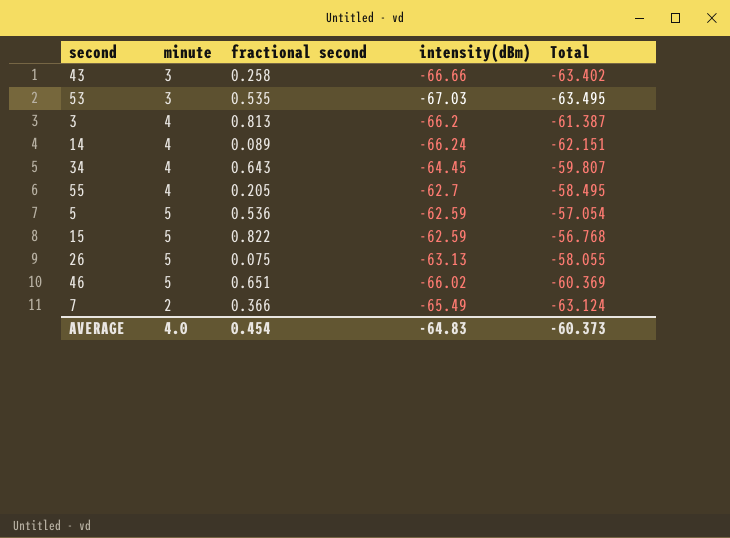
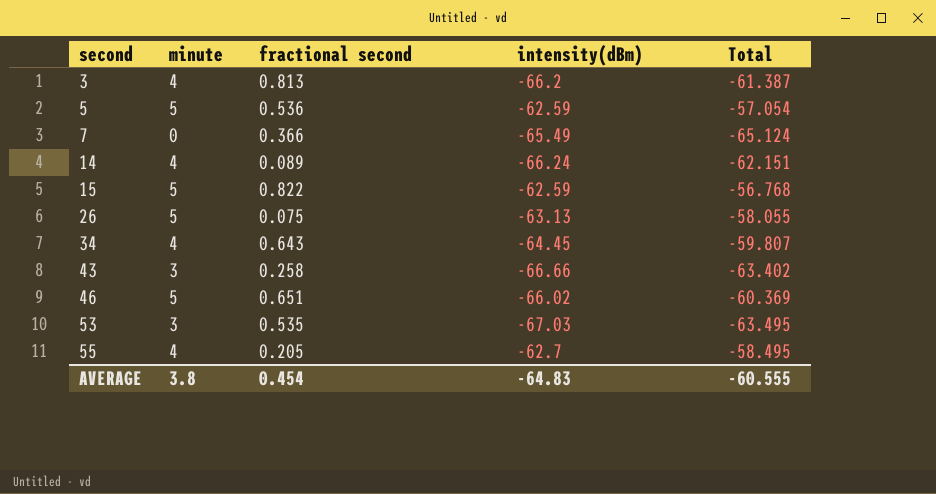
row order: none -> second ascending
7 | minute: 2 -> 0
7 | Total: -63.124 -> -65.124
AVERAGE | minute: 4.0 -> 3.8
AVERAGE | Total: -60.373 -> -60.555

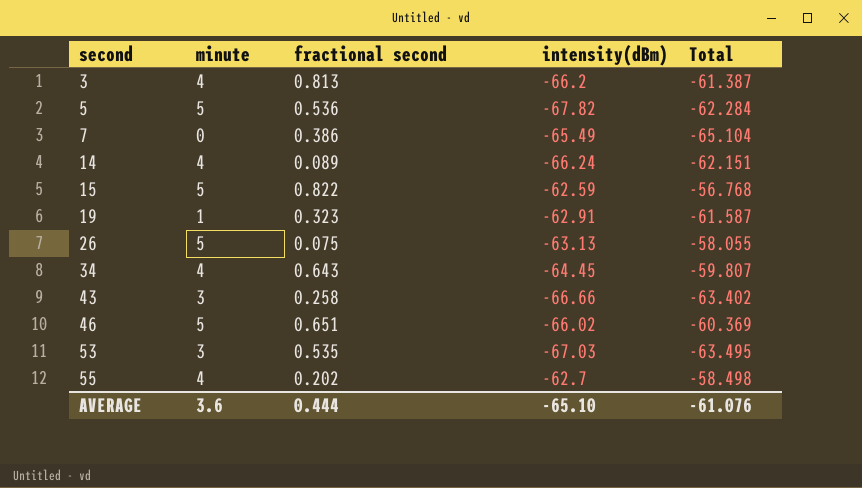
5 | intensity(dBm): -62.59 -> -67.82
5 | Total: -57.054 -> -62.284
7 | fractional second: 0.366 -> 0.386
7 | Total: -65.124 -> -65.104
row 19: none -> 1 | 0.323 | -62.91 | -61.587
55 | fractional second: 0.205 -> 0.202
55 | Total: -58.495 -> -58.498
AVERAGE | minute: 3.8 -> 3.6
AVERAGE | fractional second: 0.454 -> 0.444
AVERAGE | intensity(dBm): -64.83 -> -65.10
AVERAGE | Total: -60.555 -> -61.076

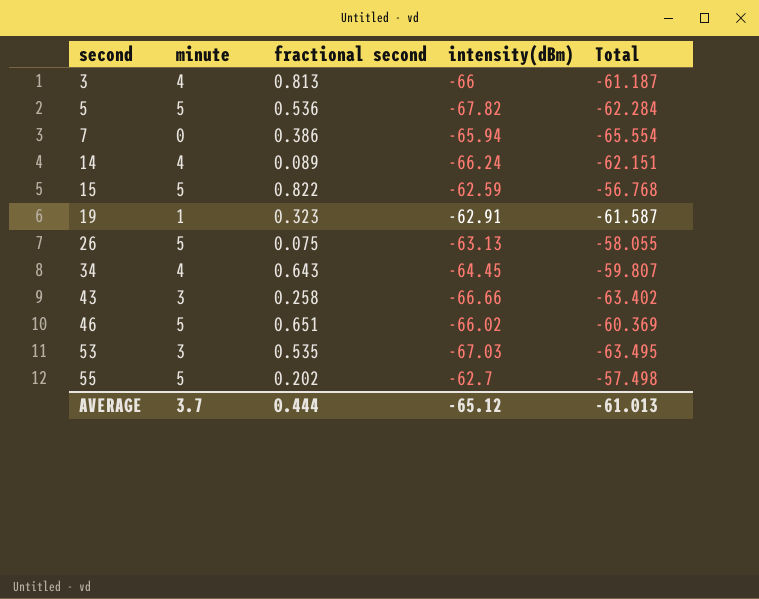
3 | intensity(dBm): -66.2 -> -66
3 | Total: -61.387 -> -61.187
7 | intensity(dBm): -65.49 -> -65.94
7 | Total: -65.104 -> -65.554
55 | minute: 4 -> 5
55 | Total: -58.498 -> -57.498
AVERAGE | minute: 3.6 -> 3.7
AVERAGE | intensity(dBm): -65.10 -> -65.12
AVERAGE | Total: -61.076 -> -61.013

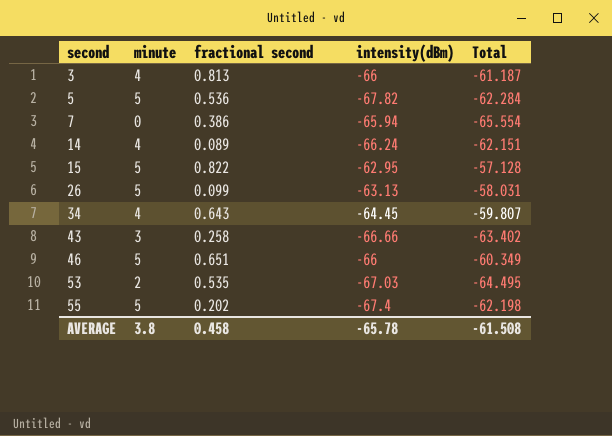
row 19: 1 | 0.323 | -62.91 | -61.587 -> none
15 | intensity(dBm): -62.59 -> -62.95
15 | Total: -56.768 -> -57.128
26 | fractional second: 0.075 -> 0.099
26 | Total: -58.055 -> -58.031
46 | intensity(dBm): -66.02 -> -66
46 | Total: -60.369 -> -60.349
53 | minute: 3 -> 2
53 | Total: -63.495 -> -64.495
55 | intensity(dBm): -62.7 -> -67.4
55 | Total: -57.498 -> -62.198
AVERAGE | minute: 3.7 -> 3.8
AVERAGE | fractional second: 0.444 -> 0.458
AVERAGE | intensity(dBm): -65.12 -> -65.78
AVERAGE | Total: -61.013 -> -61.508

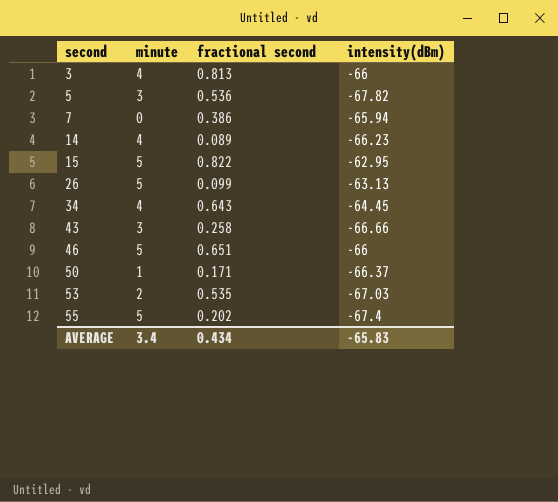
column Total | formula: [minute] + [fractional second] + [intensity(dBm)] -> none
5 | minute: 5 -> 3
14 | intensity(dBm): -66.24 -> -66.23
row 50: none -> 1 | 0.171 | -66.37
AVERAGE | minute: 3.8 -> 3.4
AVERAGE | fractional second: 0.458 -> 0.434
AVERAGE | intensity(dBm): -65.78 -> -65.83

